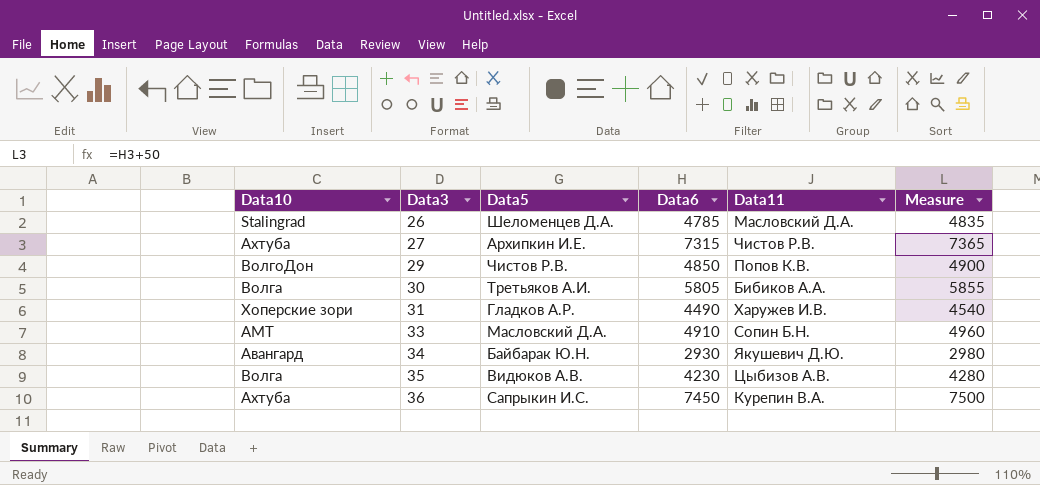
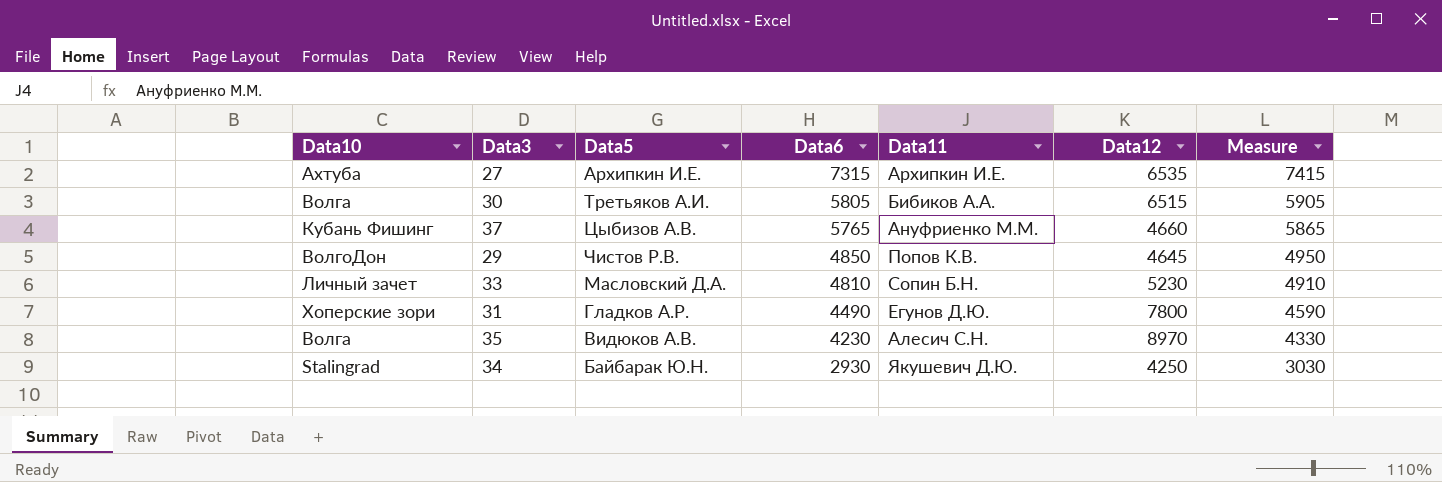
row order: Data3 ascending -> Data6 descending
column Data12 | position: none -> 6
column Measure | formula: [Data6] + 50 -> [Data6] + 100
row 26: Stalingrad | Шеломенцев Д.А. | 4785 | Масловский Д.А. | 4835 -> none
row 36: Ахтуба | Сапрыкин И.С. | 7450 | Курепин В.А. | 7500 -> none
27 | Data11: Чистов Р.В. -> Архипкин И.Е.
row 37: none -> Кубань Фишинг | Цыбизов А.В. | 5765 | Ануфриенко М.М. | 4660 | 5865
33 | Data10: AMT -> Личный зачет
33 | Data6: 4910 -> 4810
31 | Data11: Харужев И.В. -> Егунов Д.Ю.
35 | Data11: Цыбизов А.В. -> Алесич С.Н.
34 | Data10: Авангард -> Stalingrad

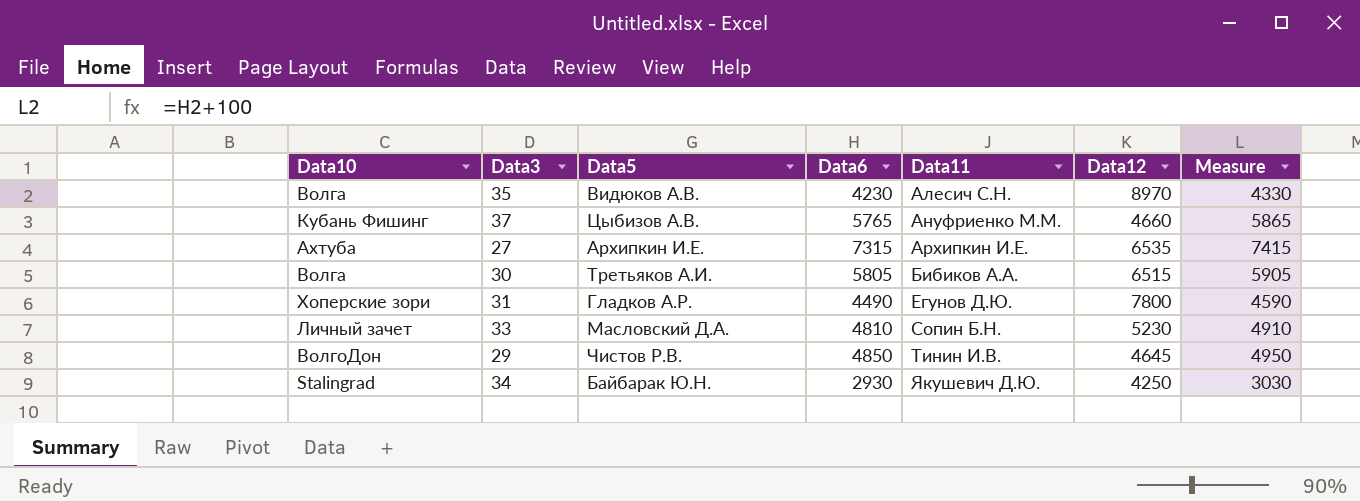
row order: Data6 descending -> Data11 ascending
29 | Data11: Попов К.В. -> Тинин И.В.

